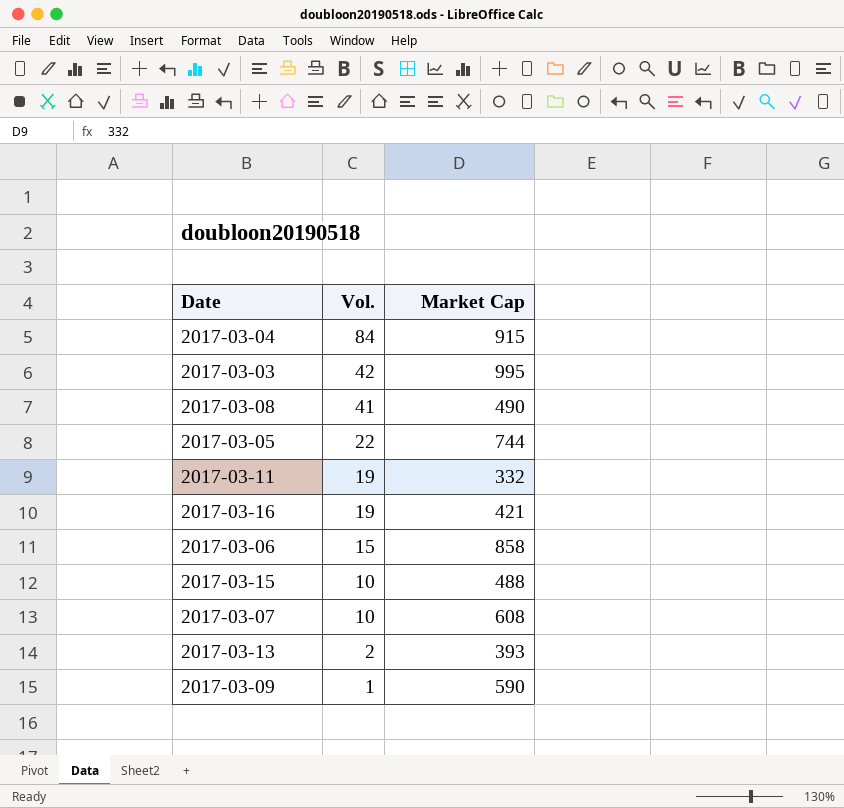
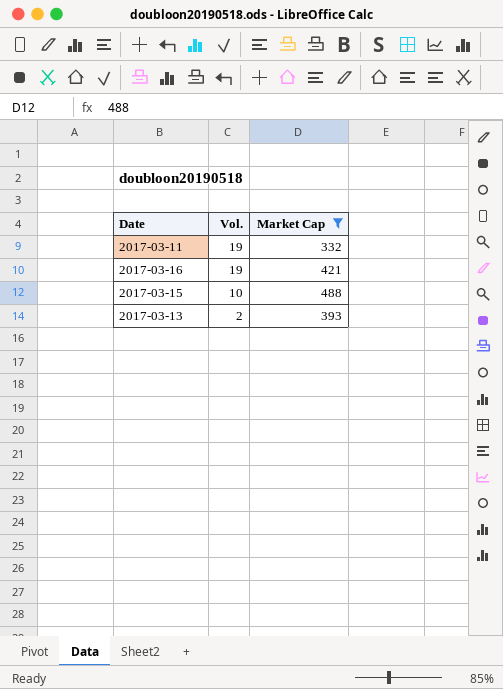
filter: none -> Market Cap <= 488

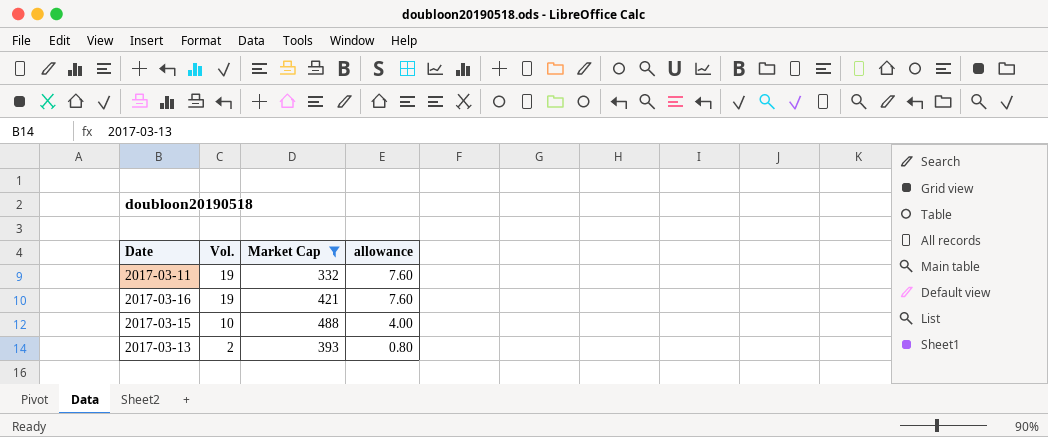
column allowance | formula: none -> [Vol.] * 0.4

